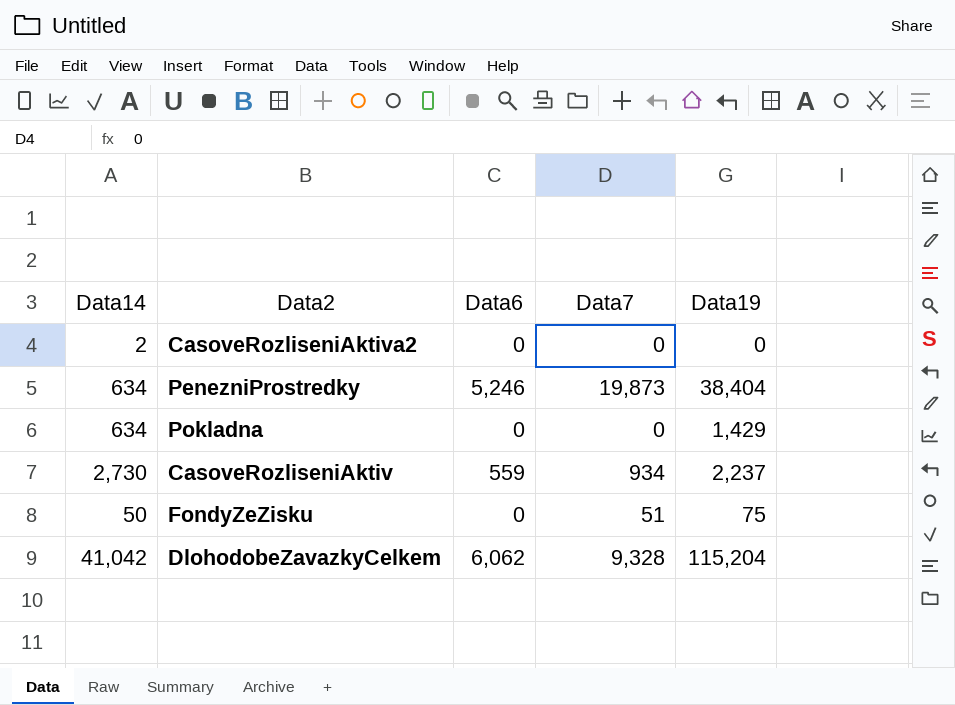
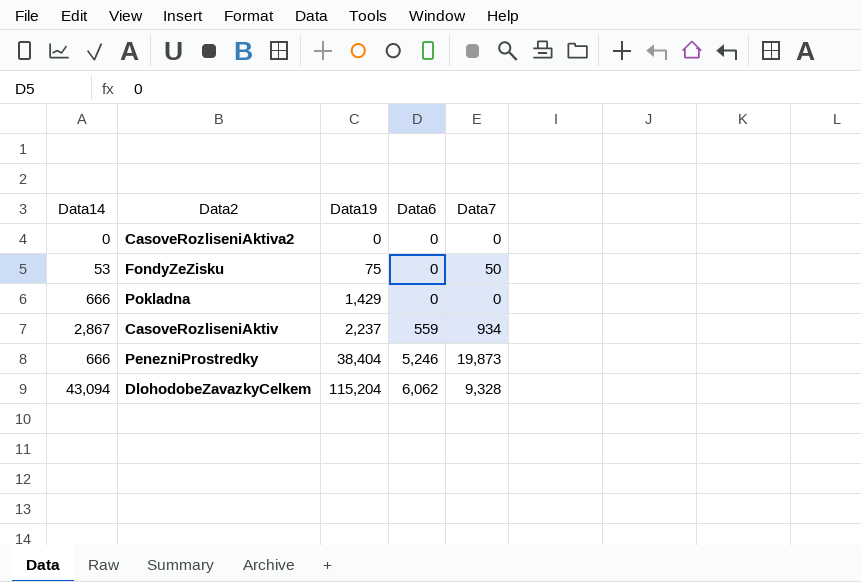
row order: none -> Data19 ascending
column Data19 | position: 5 -> 3
CasoveRozliseniAktiva2 | Data14: 2 -> 0
FondyZeZisku | Data14: 50 -> 53
FondyZeZisku | Data7: 51 -> 50
Pokladna | Data14: 634 -> 666
CasoveRozliseniAktiv | Data14: 2,730 -> 2,867
PenezniProstredky | Data14: 634 -> 666
DlohodobeZavazkyCelkem | Data14: 41,042 -> 43,094

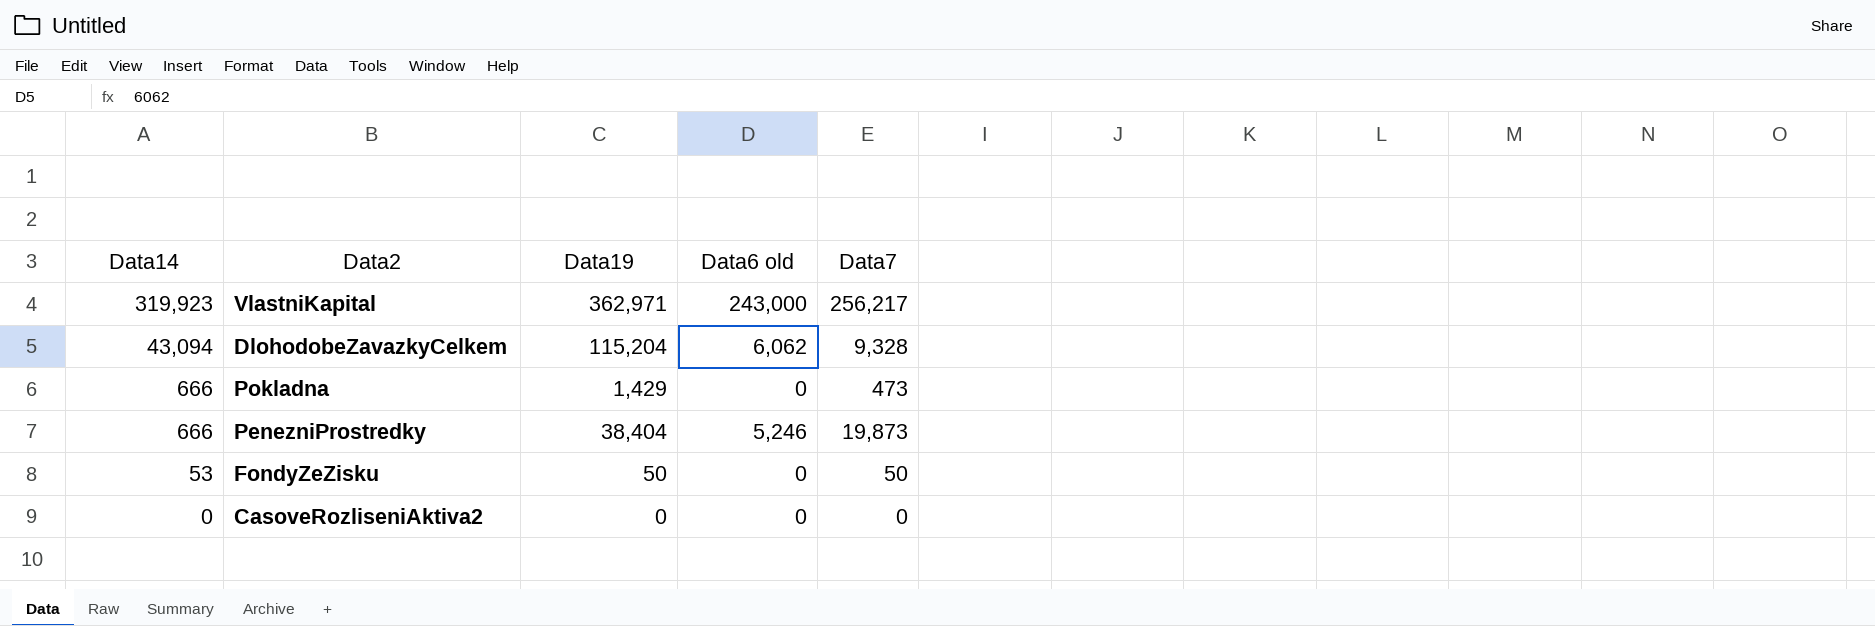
row order: Data19 ascending -> Data14 descending
column name: Data6 -> Data6 old
row CasoveRozliseniAktiv: 2,867 | 2,237 | 559 | 934 -> none
row VlastniKapital: none -> 319,923 | 362,971 | 243,000 | 256,217
Pokladna | Data7: 0 -> 473
FondyZeZisku | Data19: 75 -> 50

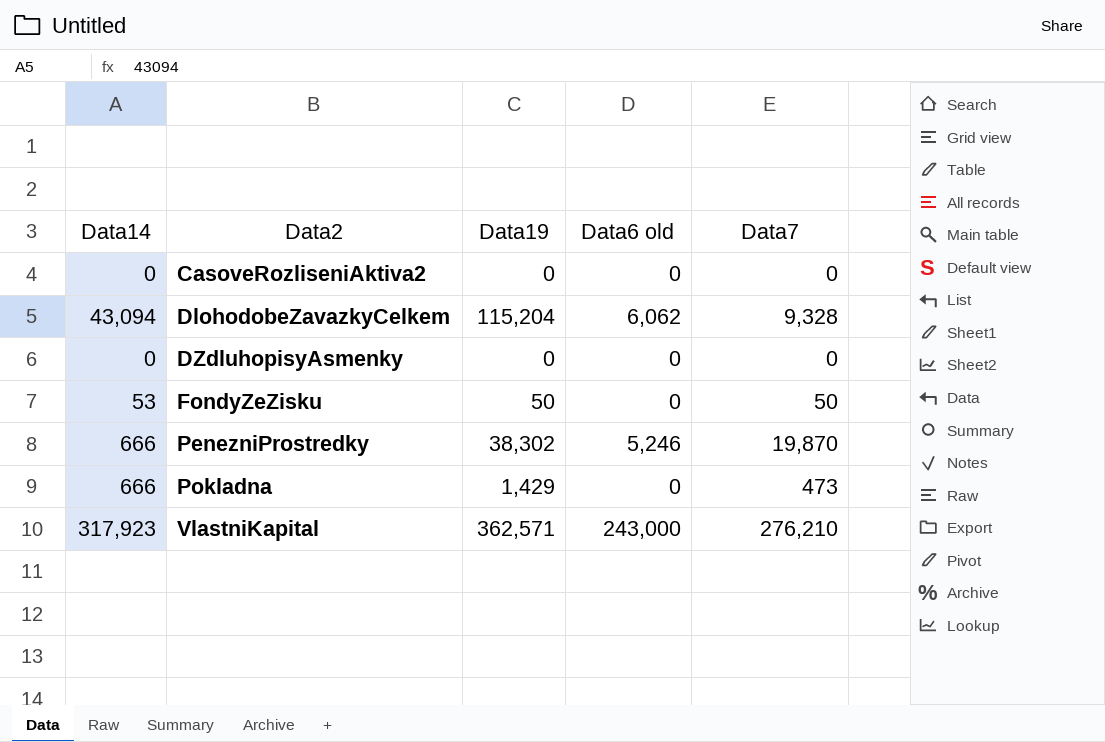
row order: Data14 descending -> Data2 ascending
row DZdluhopisyAsmenky: none -> 0 | 0 | 0 | 0
PenezniProstredky | Data19: 38,404 -> 38,302
PenezniProstredky | Data7: 19,873 -> 19,870
VlastniKapital | Data14: 319,923 -> 317,923
VlastniKapital | Data19: 362,971 -> 362,571
VlastniKapital | Data7: 256,217 -> 276,210

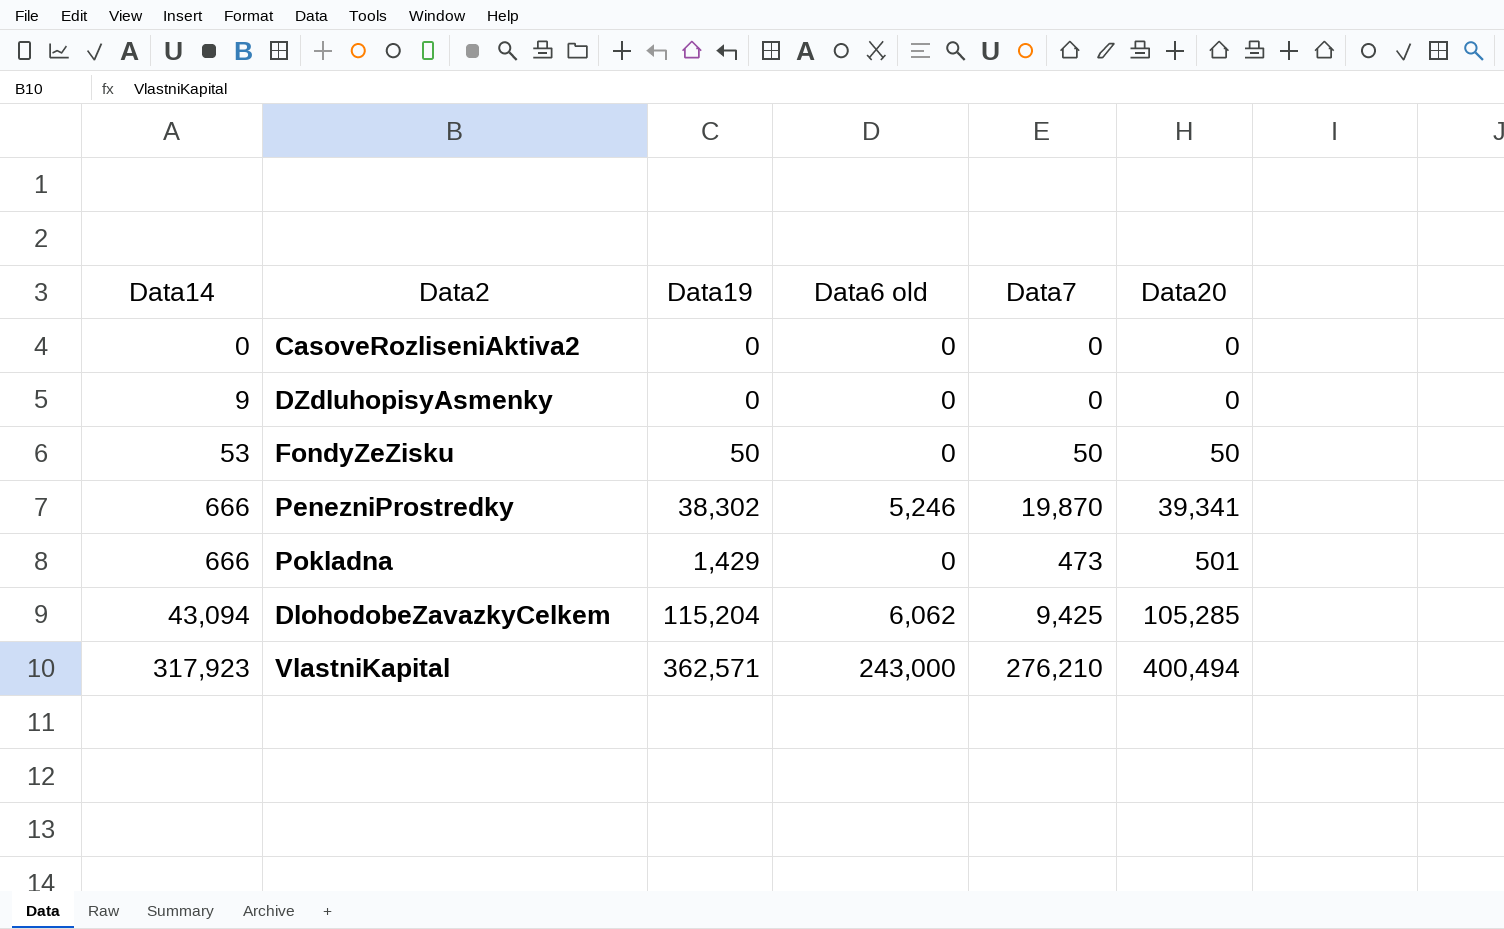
row order: Data2 ascending -> Data14 ascending
column Data20 | position: none -> 6
DZdluhopisyAsmenky | Data14: 0 -> 9
DlohodobeZavazkyCelkem | Data7: 9,328 -> 9,425

